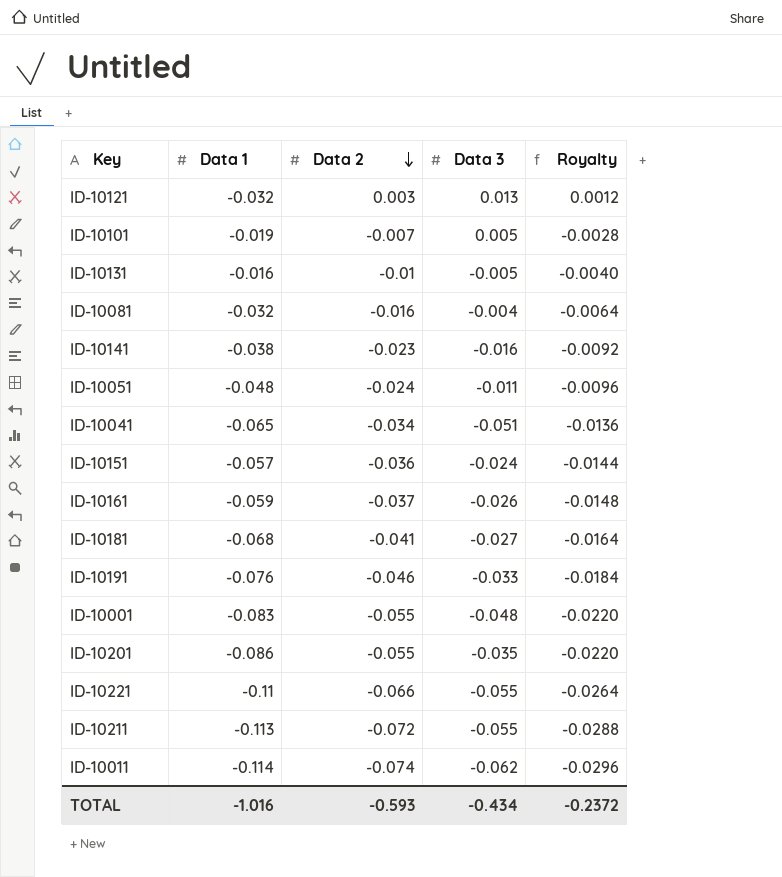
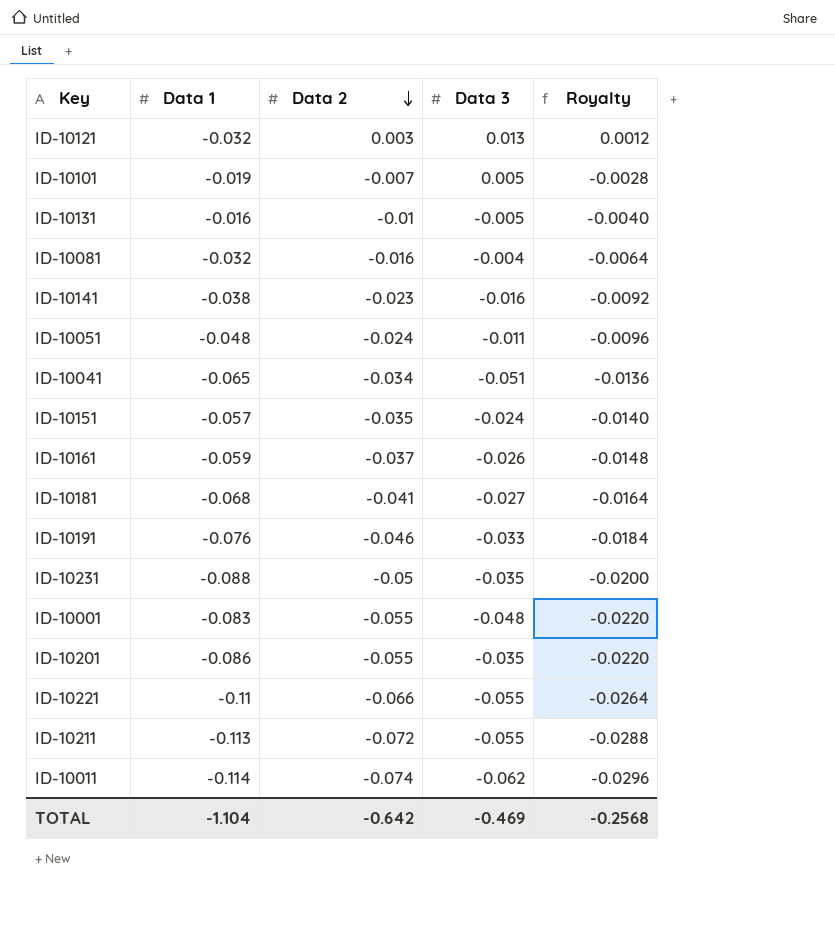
ID-10151 | Data 2: -0.036 -> -0.035
ID-10151 | Royalty: -0.0144 -> -0.0140
row ID-10231: none -> -0.088 | -0.05 | -0.035 | -0.0200
TOTAL | Data 1: -1.016 -> -1.104
TOTAL | Data 2: -0.593 -> -0.642
TOTAL | Data 3: -0.434 -> -0.469
TOTAL | Royalty: -0.2372 -> -0.2568

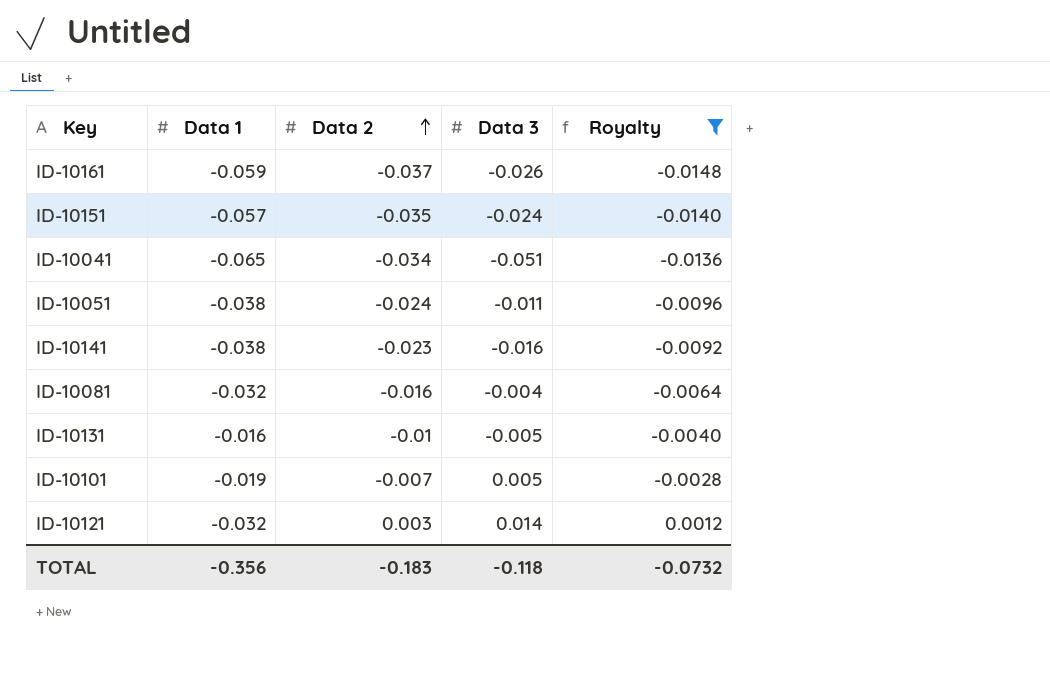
filter: none -> Royalty >= -0.0148
row order: Data 2 descending -> Data 2 ascending
ID-10051 | Data 1: -0.048 -> -0.038
ID-10121 | Data 3: 0.013 -> 0.014
TOTAL | Data 1: -1.104 -> -0.356
TOTAL | Data 2: -0.642 -> -0.183
TOTAL | Data 3: -0.469 -> -0.118
TOTAL | Royalty: -0.2568 -> -0.0732

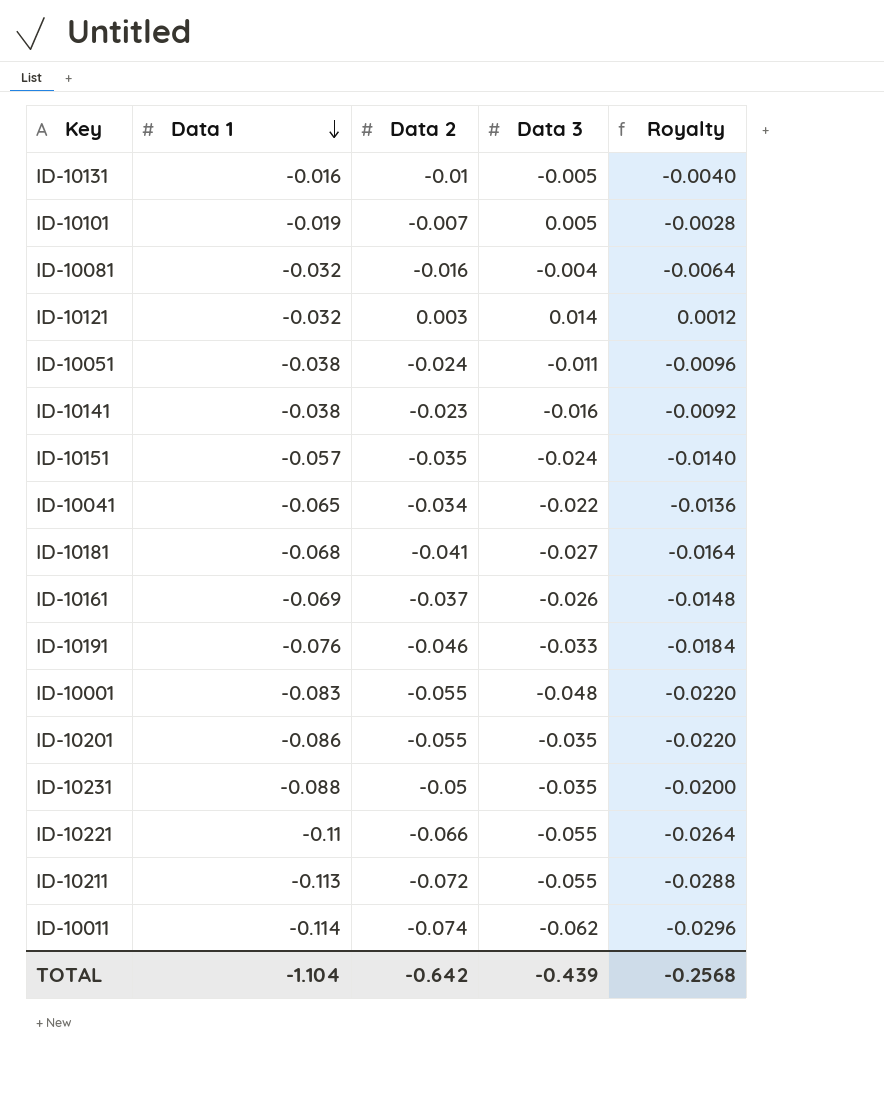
filter: Royalty >= -0.0148 -> none
row order: Data 2 ascending -> Data 1 descending
ID-10041 | Data 3: -0.051 -> -0.022
ID-10161 | Data 1: -0.059 -> -0.069
TOTAL | Data 1: -0.356 -> -1.104
TOTAL | Data 2: -0.183 -> -0.642
TOTAL | Data 3: -0.118 -> -0.439
TOTAL | Royalty: -0.0732 -> -0.2568

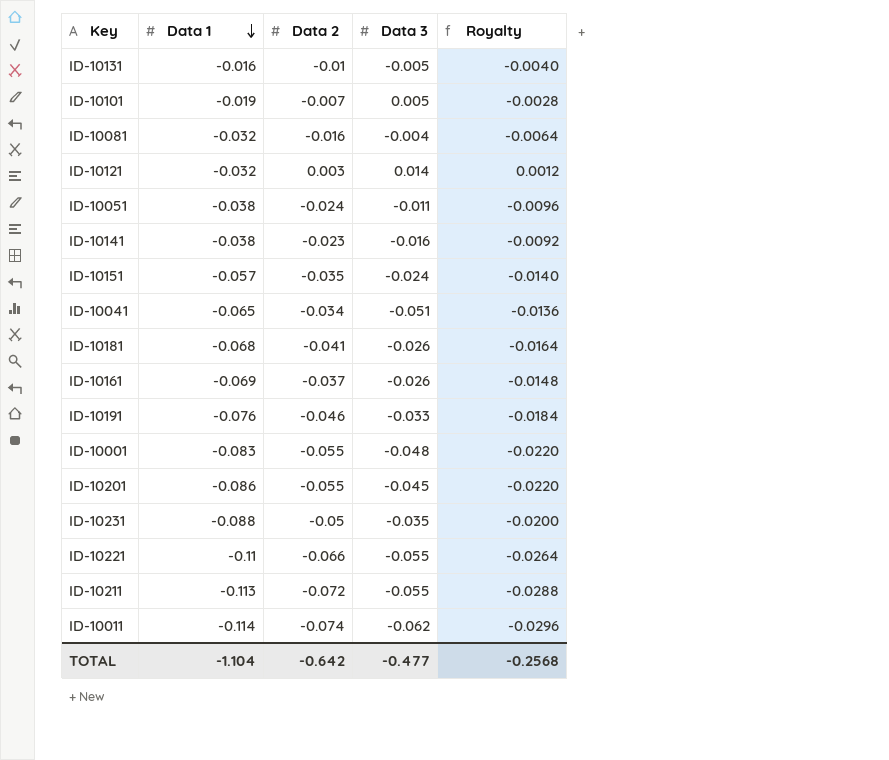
ID-10041 | Data 3: -0.022 -> -0.051
ID-10181 | Data 3: -0.027 -> -0.026
ID-10201 | Data 3: -0.035 -> -0.045
TOTAL | Data 3: -0.439 -> -0.477

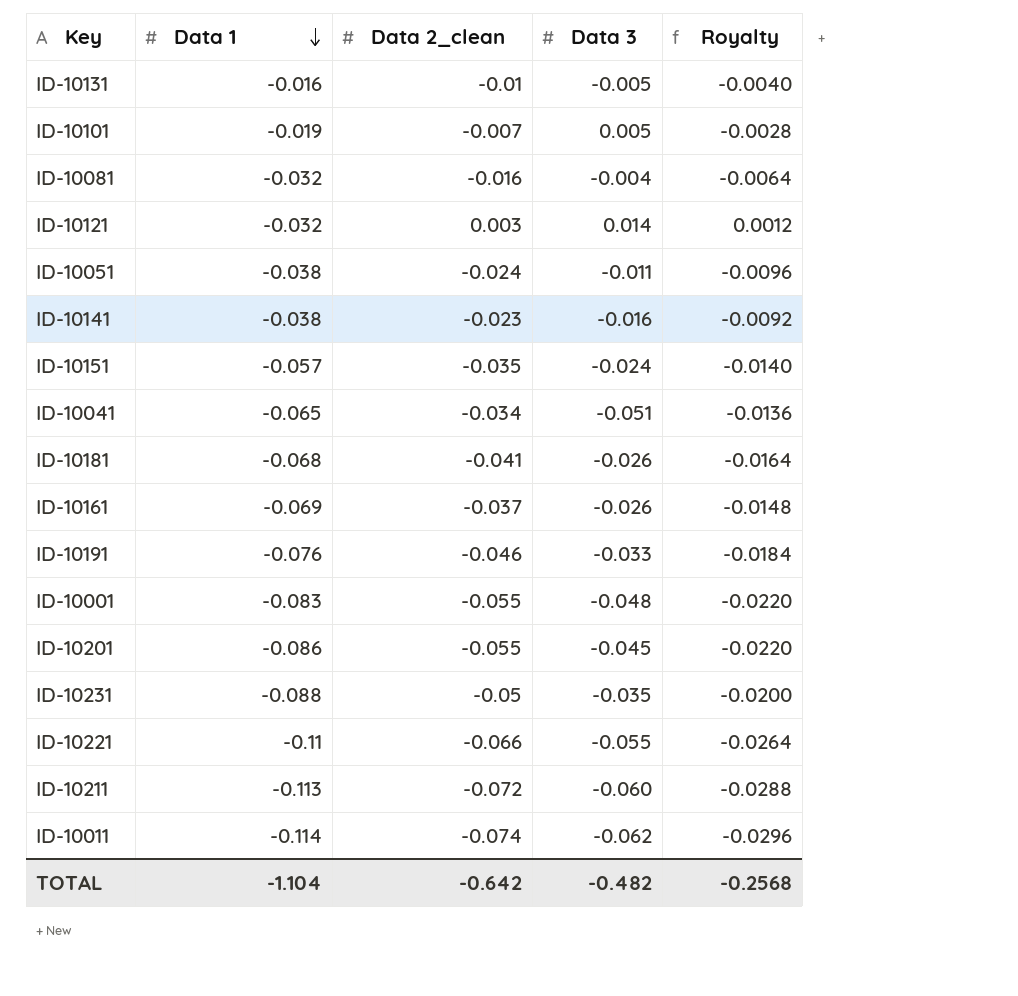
column name: Data 2 -> Data 2_clean
ID-10211 | Data 3: -0.055 -> -0.060
TOTAL | Data 3: -0.477 -> -0.482

